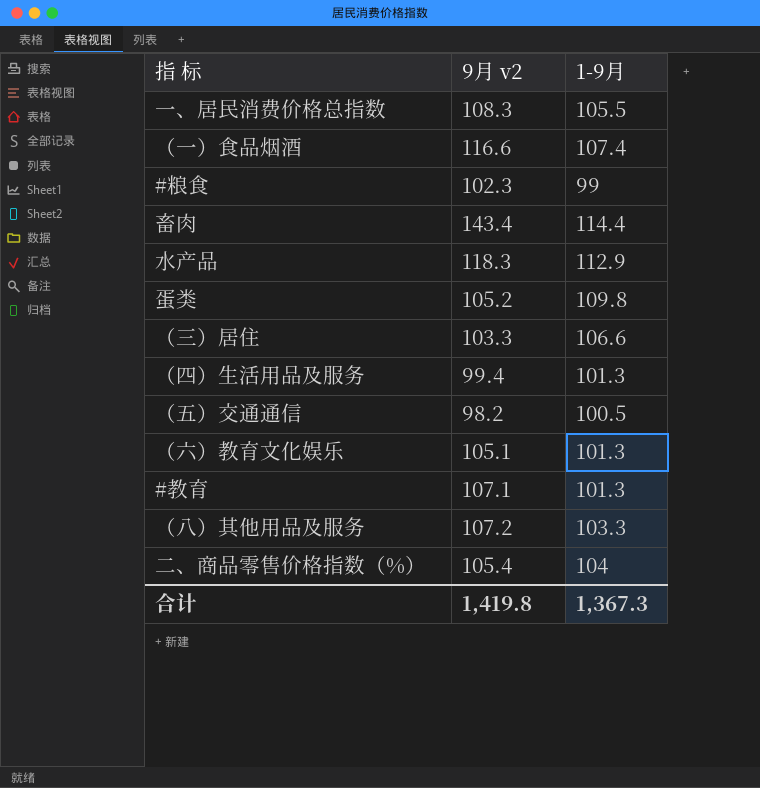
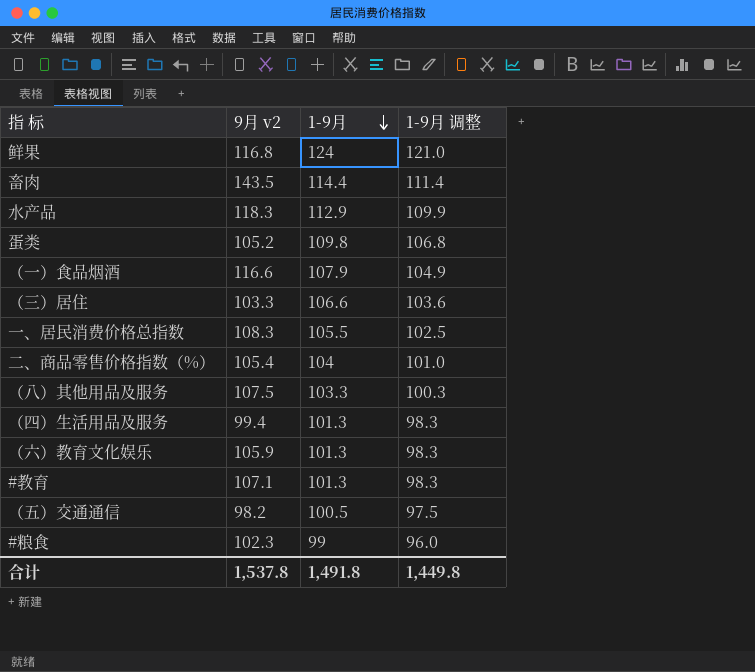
row order: none -> 1-9月 descending
column 1-9月 调整 | formula: none -> [1-9月] - 3
row 鲜果: none -> 116.8 | 124 | 121.0
畜肉 | 9月 v2: 143.4 -> 143.5
（一）食品烟酒 | 1-9月: 107.4 -> 107.9
（八）其他用品及服务 | 9月 v2: 107.2 -> 107.5
（六）教育文化娱乐 | 9月 v2: 105.1 -> 105.9
合计 | 9月 v2: 1,419.8 -> 1,537.8
合计 | 1-9月: 1,367.3 -> 1,491.8

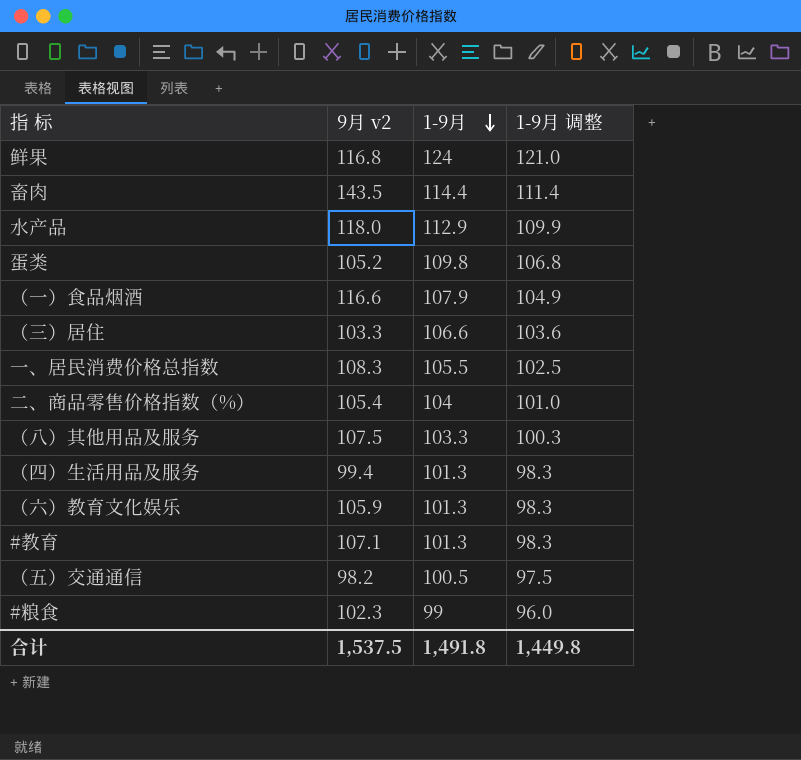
水产品 | 9月 v2: 118.3 -> 118.0
合计 | 9月 v2: 1,537.8 -> 1,537.5

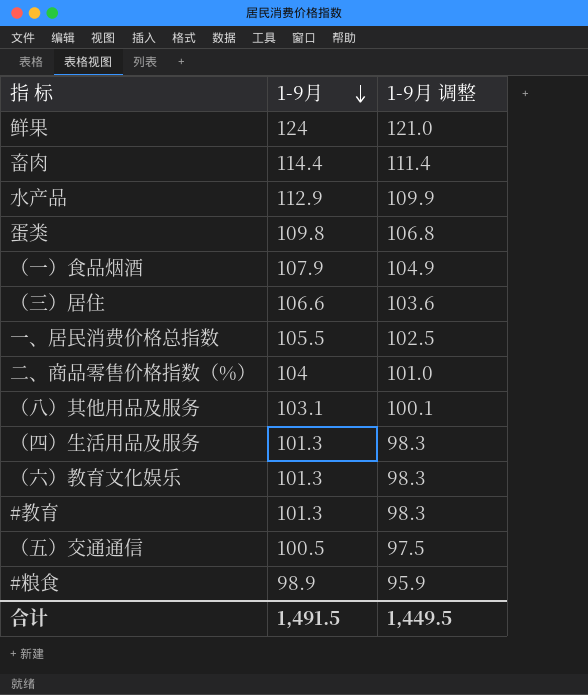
column 9月 v2 | position: 2 -> none
（八）其他用品及服务 | 1-9月: 103.3 -> 103.1
（八）其他用品及服务 | 1-9月 调整: 100.3 -> 100.1
#粮食 | 1-9月: 99 -> 98.9
#粮食 | 1-9月 调整: 96.0 -> 95.9
合计 | 1-9月: 1,491.8 -> 1,491.5
合计 | 1-9月 调整: 1,449.8 -> 1,449.5

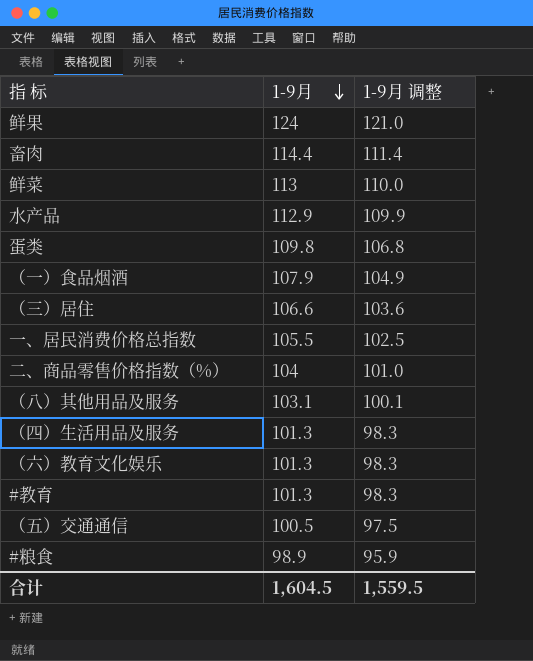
row 鲜菜: none -> 113 | 110.0
合计 | 1-9月: 1,491.5 -> 1,604.5
合计 | 1-9月 调整: 1,449.5 -> 1,559.5

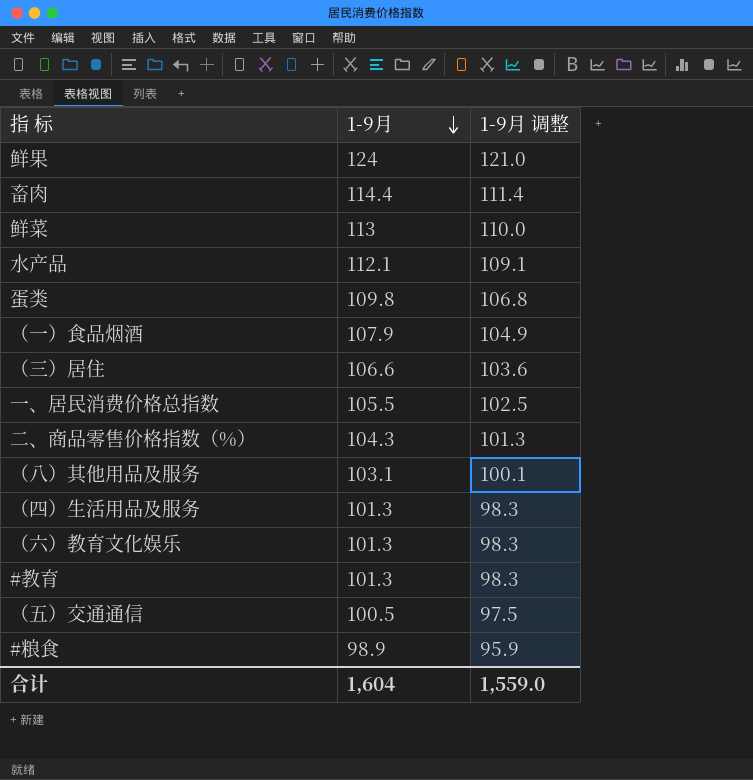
水产品 | 1-9月: 112.9 -> 112.1
水产品 | 1-9月 调整: 109.9 -> 109.1
二、商品零售价格指数（%） | 1-9月: 104 -> 104.3
二、商品零售价格指数（%） | 1-9月 调整: 101.0 -> 101.3
合计 | 1-9月: 1,604.5 -> 1,604
合计 | 1-9月 调整: 1,559.5 -> 1,559.0

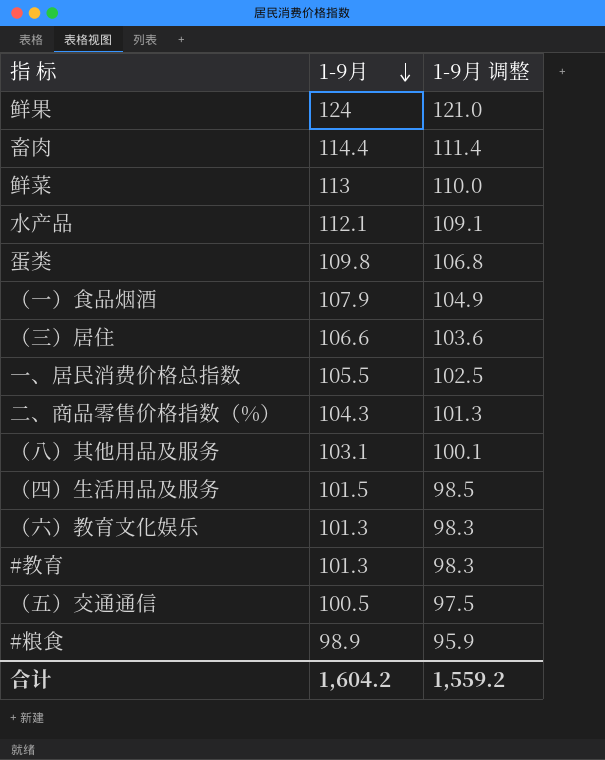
（四）生活用品及服务 | 1-9月: 101.3 -> 101.5
（四）生活用品及服务 | 1-9月 调整: 98.3 -> 98.5
合计 | 1-9月: 1,604 -> 1,604.2
合计 | 1-9月 调整: 1,559.0 -> 1,559.2

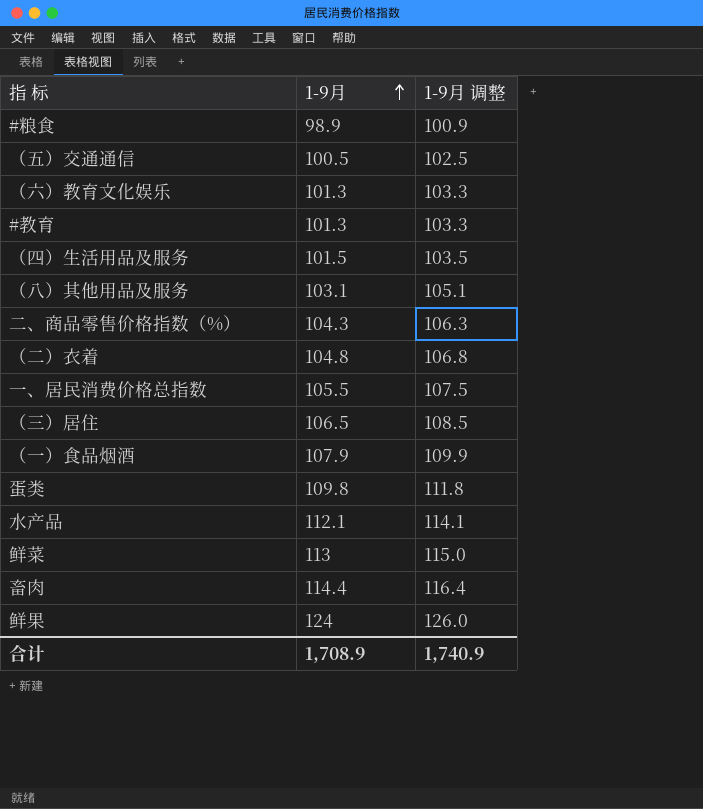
row order: 1-9月 descending -> 1-9月 ascending
column 1-9月 调整 | formula: [1-9月] - 3 -> [1-9月] + 2
row （二）衣着: none -> 104.8 | 106.8
（三）居住 | 1-9月: 106.6 -> 106.5
合计 | 1-9月: 1,604.2 -> 1,708.9
合计 | 1-9月 调整: 1,559.2 -> 1,740.9

